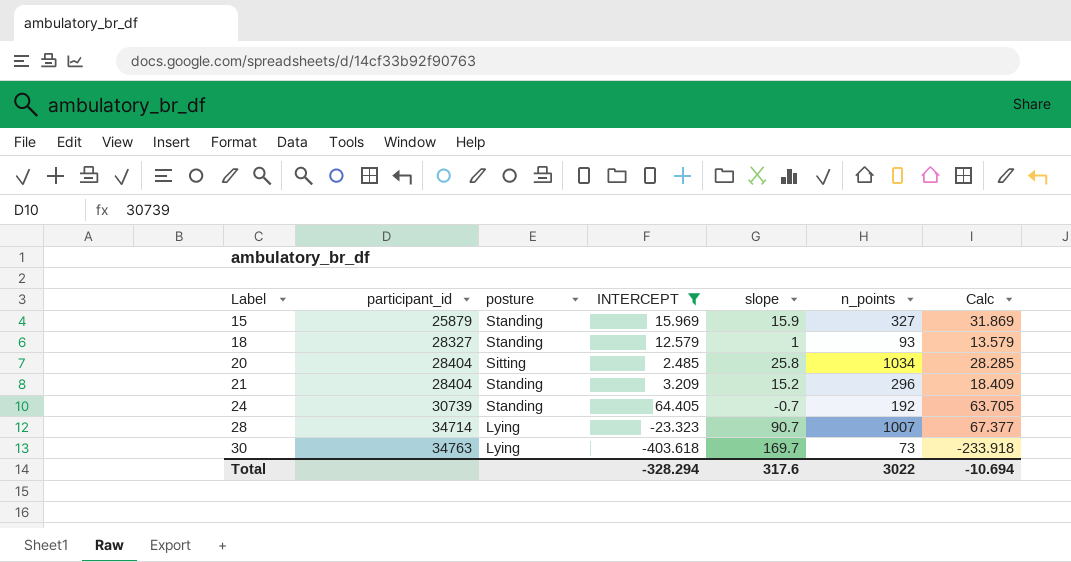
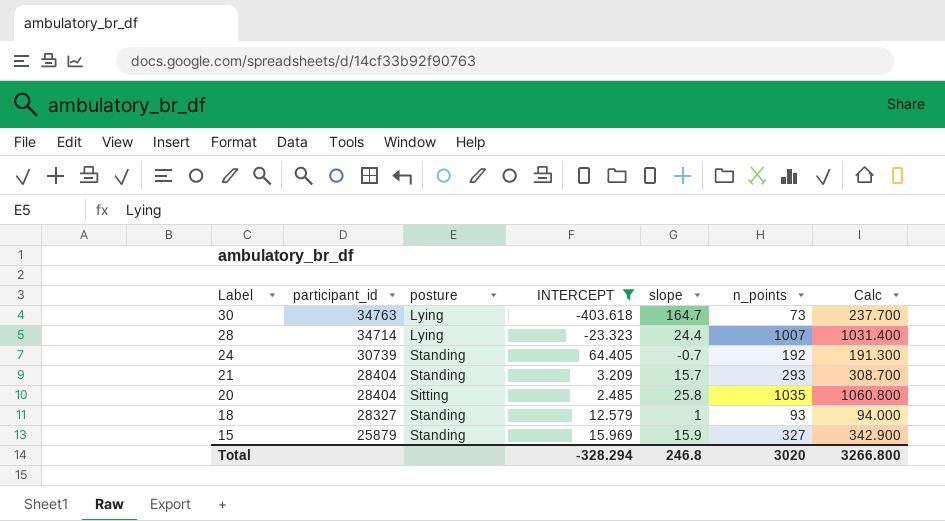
row order: Label ascending -> Label descending
column Calc | formula: [INTERCEPT] + [slope] -> [slope] + [n_points]
30 | slope: 169.7 -> 164.7
28 | slope: 90.7 -> 24.4
21 | slope: 15.2 -> 15.7
21 | n_points: 296 -> 293
20 | n_points: 1034 -> 1035
Total | slope: 317.6 -> 246.8
Total | n_points: 3022 -> 3020
Total | Calc: -10.694 -> 3266.800

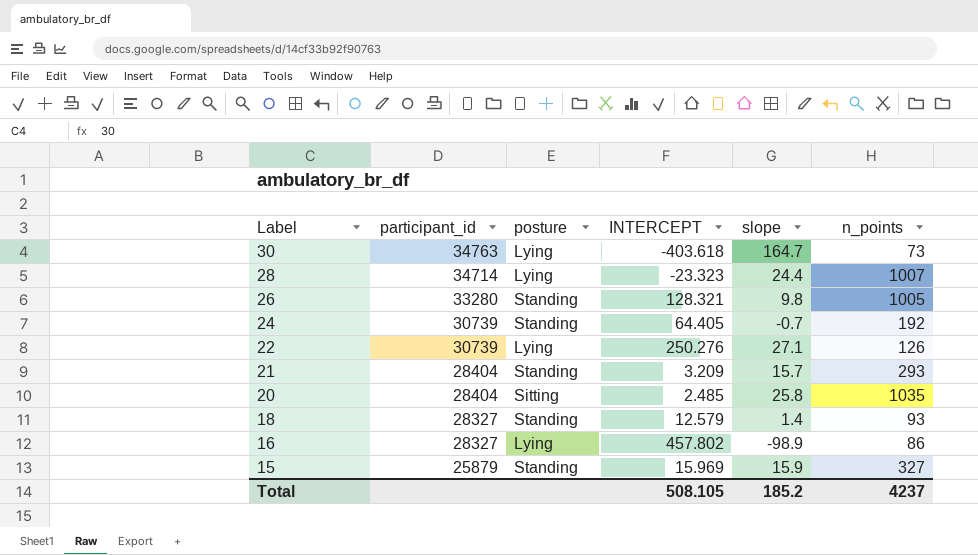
filter: INTERCEPT <= 64.405 -> none
column Calc | formula: [slope] + [n_points] -> none
18 | slope: 1 -> 1.4
Total | INTERCEPT: -328.294 -> 508.105
Total | slope: 246.8 -> 185.2
Total | n_points: 3020 -> 4237

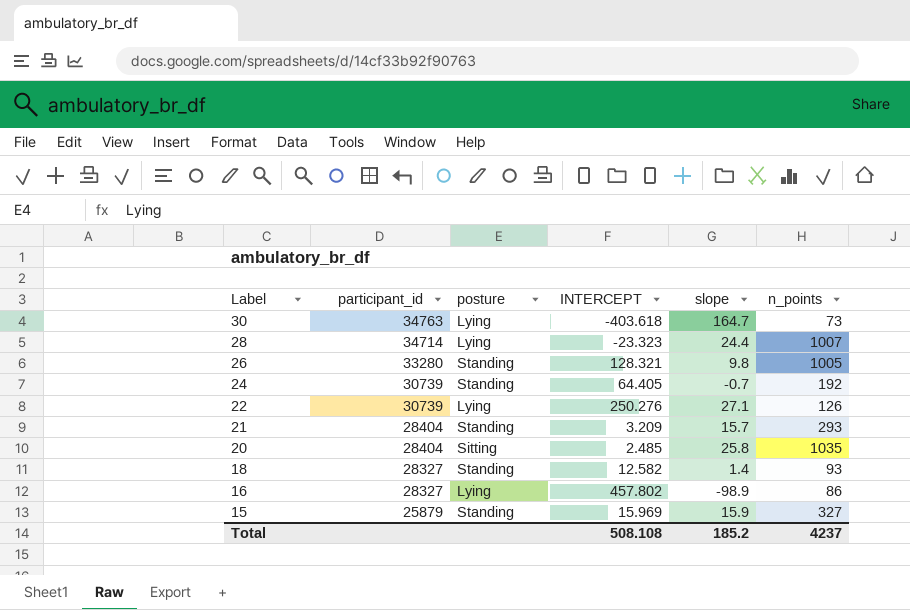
18 | INTERCEPT: 12.579 -> 12.582
Total | INTERCEPT: 508.105 -> 508.108

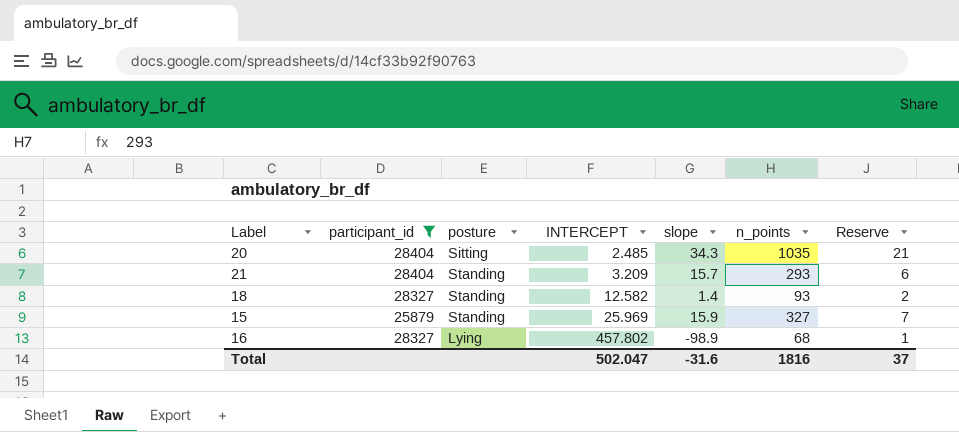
filter: none -> participant_id <= 28404
row order: Label descending -> INTERCEPT ascending
column Reserve | formula: none -> [n_points] * 0.02
20 | slope: 25.8 -> 34.3
15 | INTERCEPT: 15.969 -> 25.969
16 | n_points: 86 -> 68
Total | INTERCEPT: 508.108 -> 502.047
Total | slope: 185.2 -> -31.6
Total | n_points: 4237 -> 1816

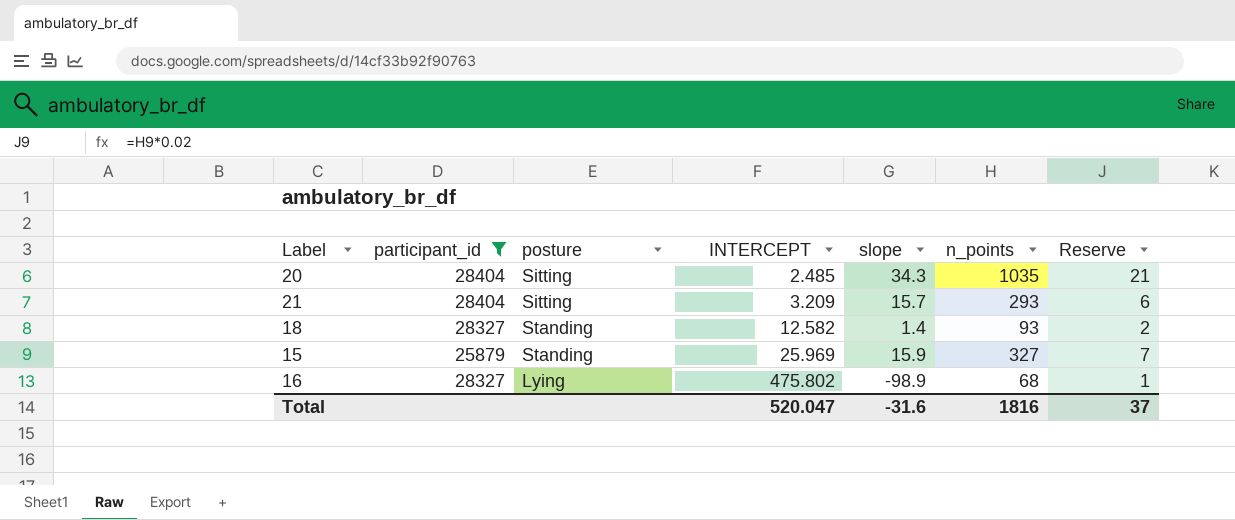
21 | posture: Standing -> Sitting
16 | INTERCEPT: 457.802 -> 475.802
Total | INTERCEPT: 502.047 -> 520.047

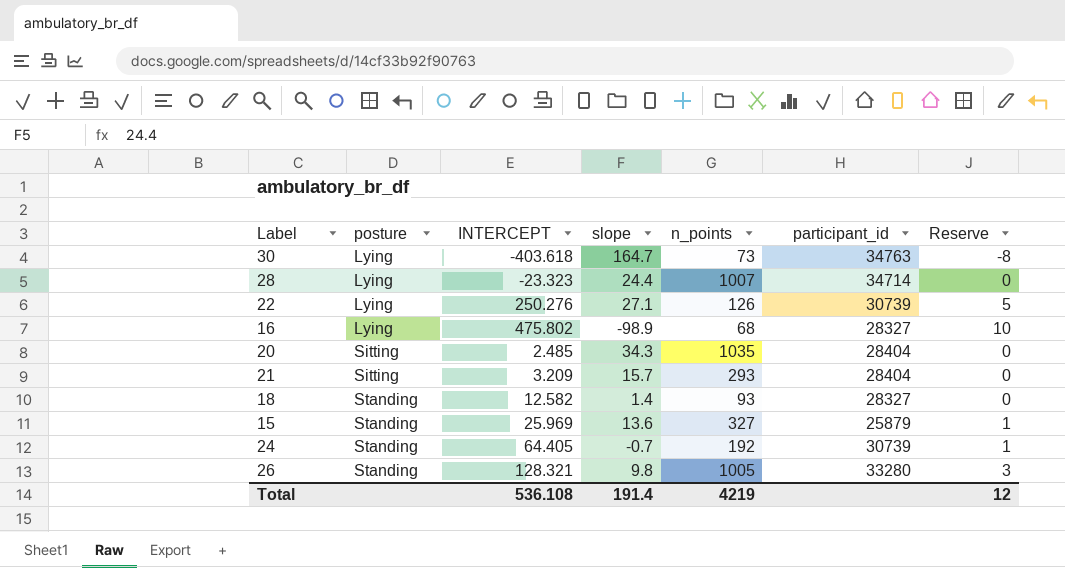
filter: participant_id <= 28404 -> none
row order: INTERCEPT ascending -> posture ascending
column participant_id | position: 2 -> 6
column Reserve | formula: [n_points] * 0.02 -> [INTERCEPT] * 0.02
15 | slope: 15.9 -> 13.6
Total | INTERCEPT: 520.047 -> 536.108
Total | slope: -31.6 -> 191.4
Total | n_points: 1816 -> 4219
Total | Reserve: 37 -> 12

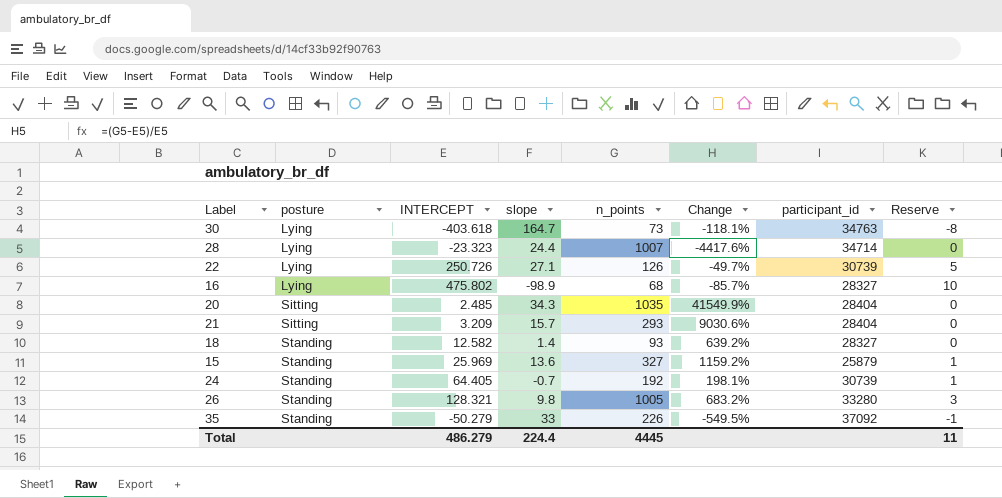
column Change | formula: none -> ([n_points] - [INTERCEPT]) / [INTERCEPT]
22 | INTERCEPT: 250.276 -> 250.726
row 35: none -> Standing | -50.279 | 33 | 226 | -549.5% | 37092 | -1
Total | INTERCEPT: 536.108 -> 486.279
Total | slope: 191.4 -> 224.4
Total | n_points: 4219 -> 4445
Total | Reserve: 12 -> 11

